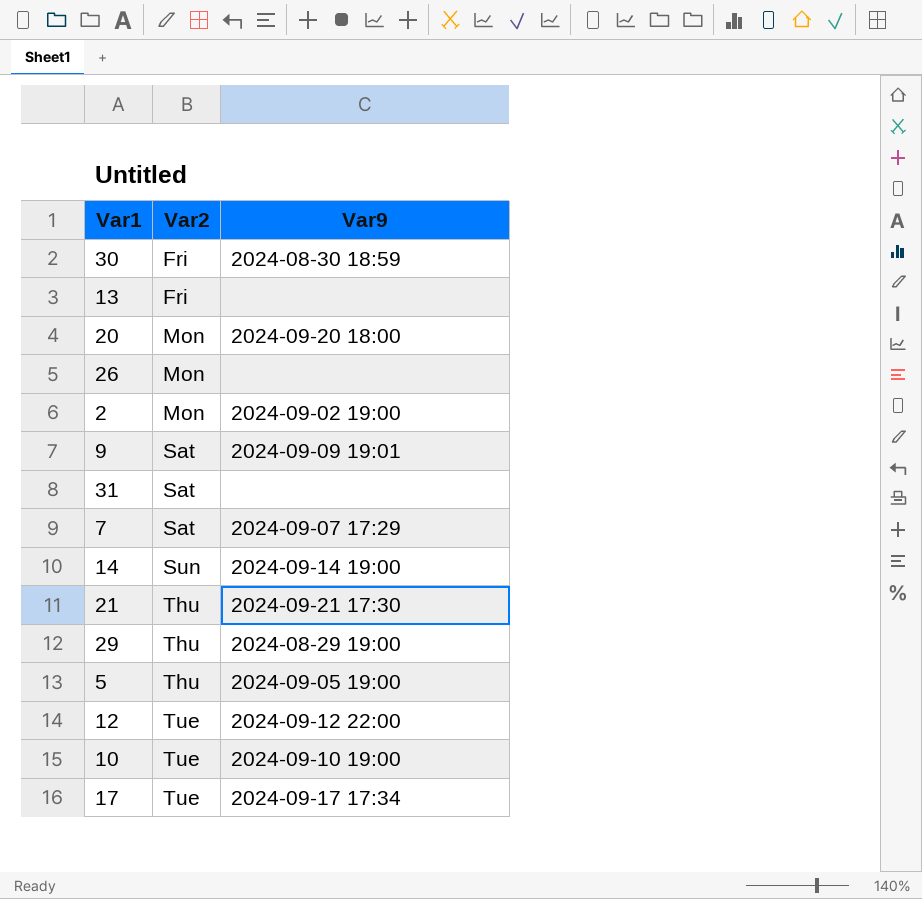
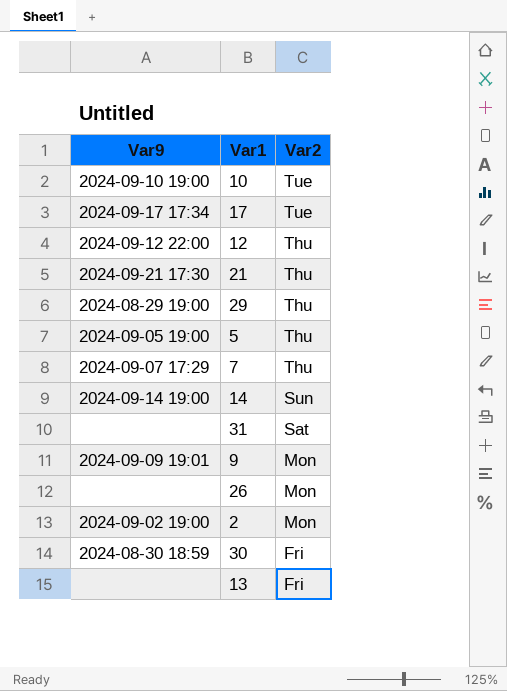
row order: Var2 ascending -> Var2 descending
column Var9 | position: 3 -> 1
row 20: Mon | 2024-09-20 18:00 -> none
12 | Var2: Tue -> Thu
7 | Var2: Sat -> Thu
9 | Var2: Sat -> Mon

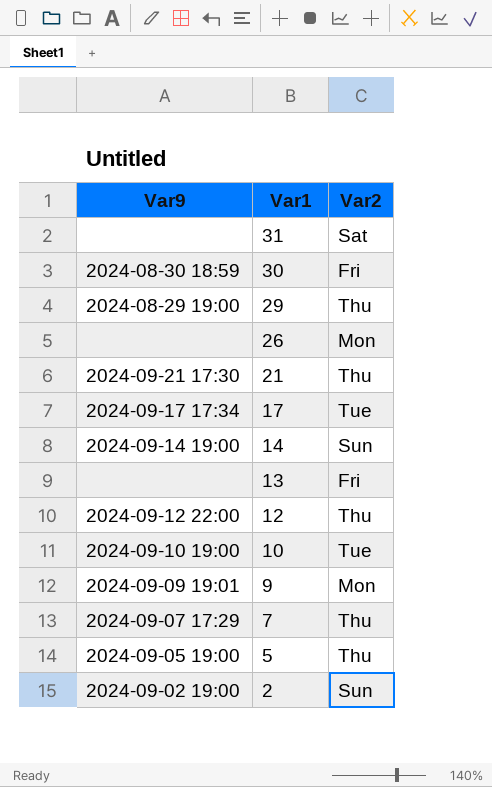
row order: Var2 descending -> Var1 descending
2 | Var2: Mon -> Sun

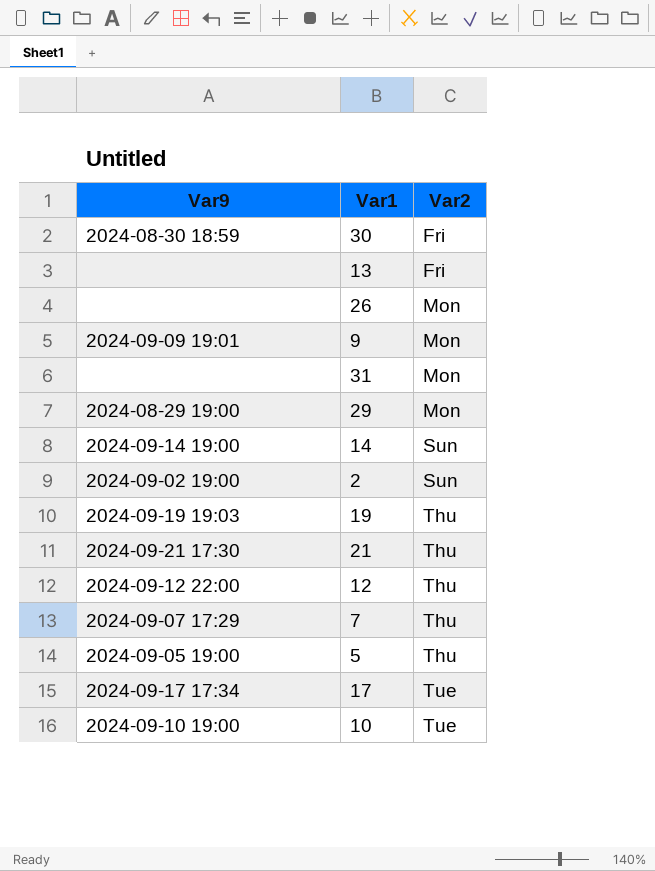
row order: Var1 descending -> Var2 ascending
31 | Var2: Sat -> Mon
29 | Var2: Thu -> Mon
row 19: none -> 2024-09-19 19:03 | Thu

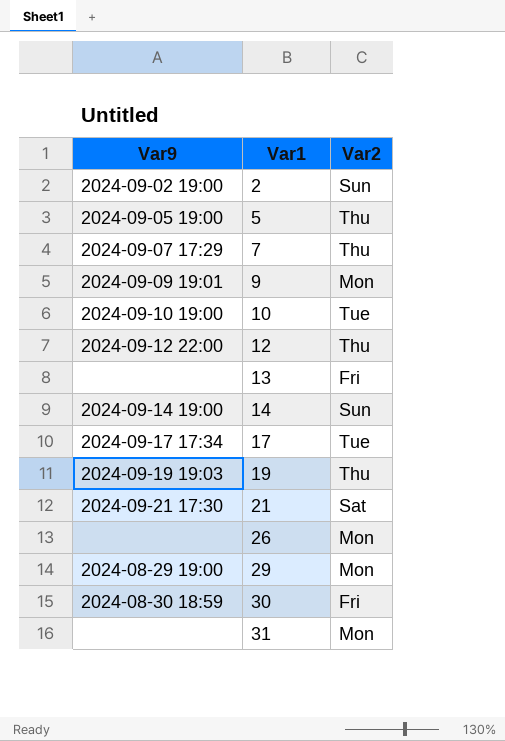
row order: Var2 ascending -> Var1 ascending
21 | Var2: Thu -> Sat

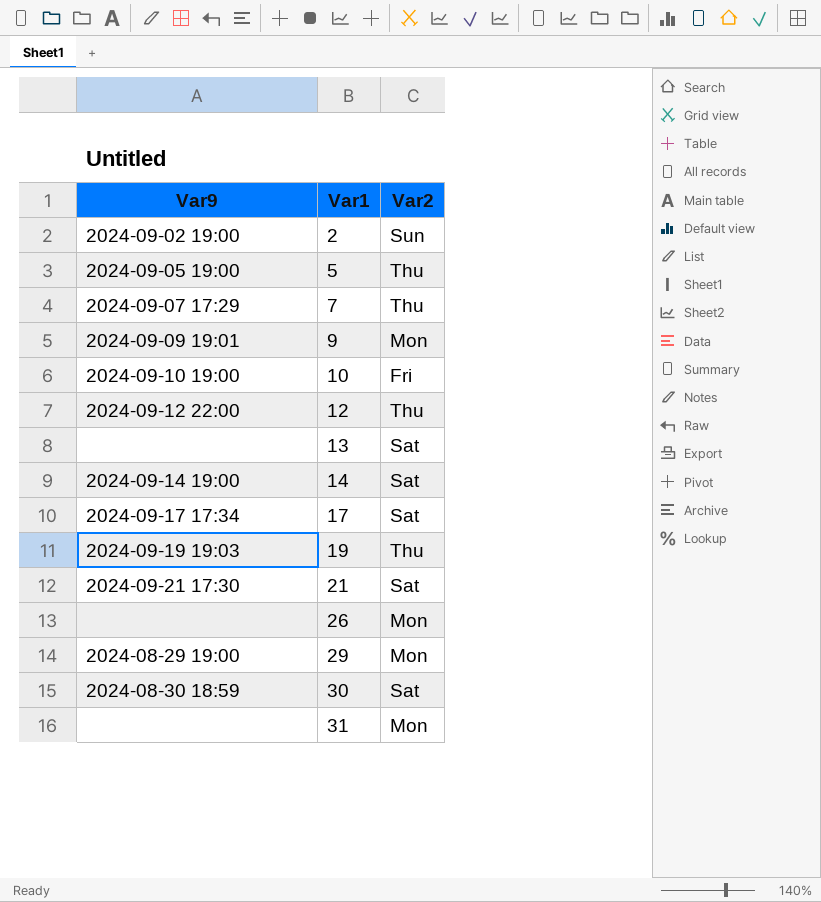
10 | Var2: Tue -> Fri
13 | Var2: Fri -> Sat
14 | Var2: Sun -> Sat
17 | Var2: Tue -> Sat
30 | Var2: Fri -> Sat

